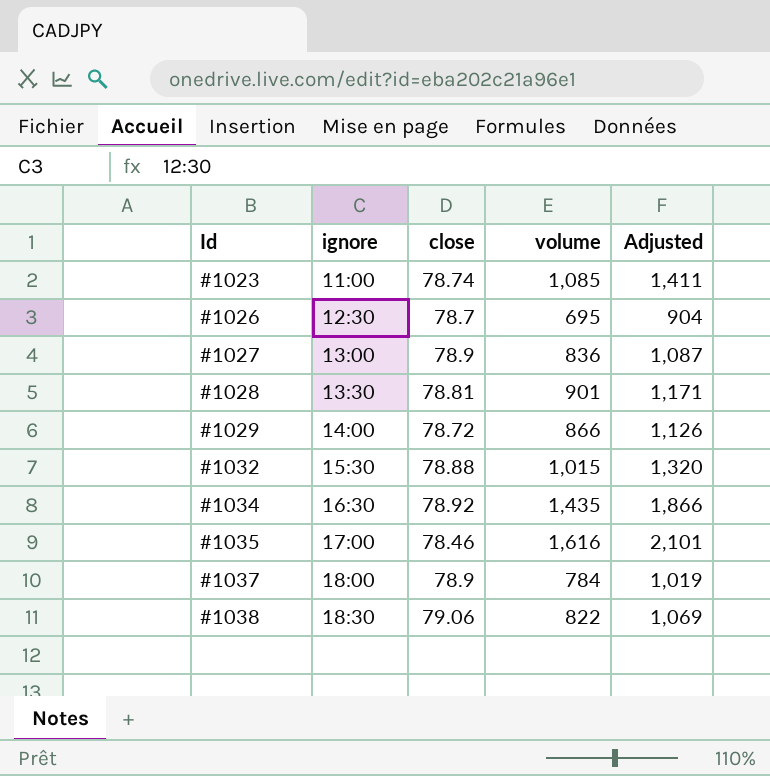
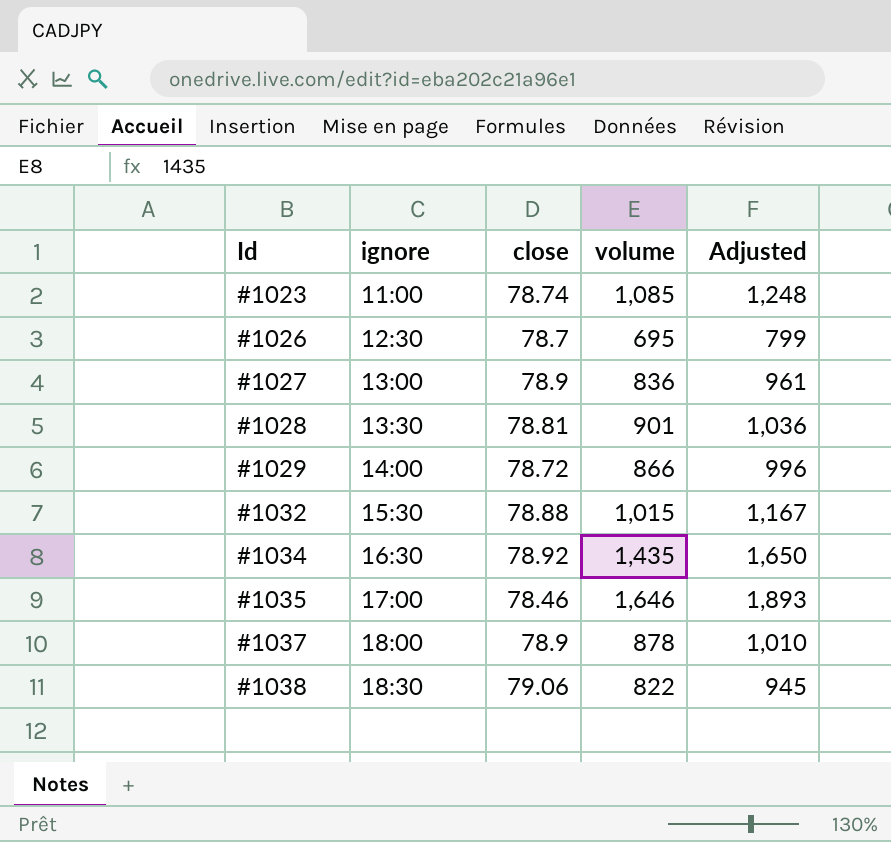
column Adjusted | formula: [volume] * 1.3 -> [volume] * 1.15
#1035 | volume: 1,616 -> 1,646
#1037 | volume: 784 -> 878

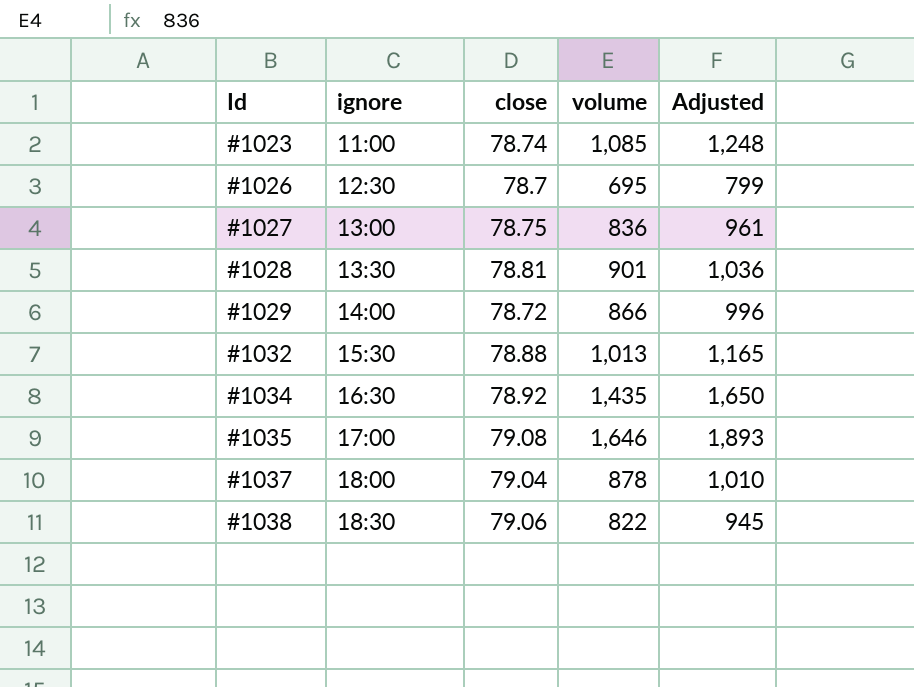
#1027 | close: 78.9 -> 78.75
#1032 | volume: 1,015 -> 1,013
#1032 | Adjusted: 1,167 -> 1,165
#1035 | close: 78.46 -> 79.08
#1037 | close: 78.9 -> 79.04

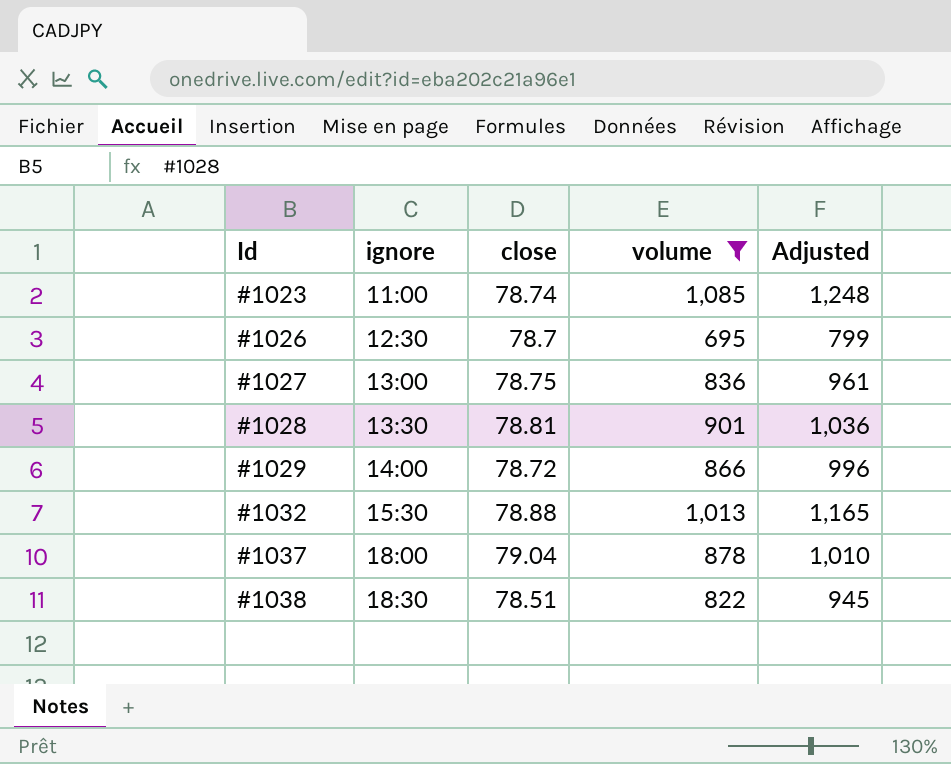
filter: none -> volume <= 1,085
#1038 | close: 79.06 -> 78.51

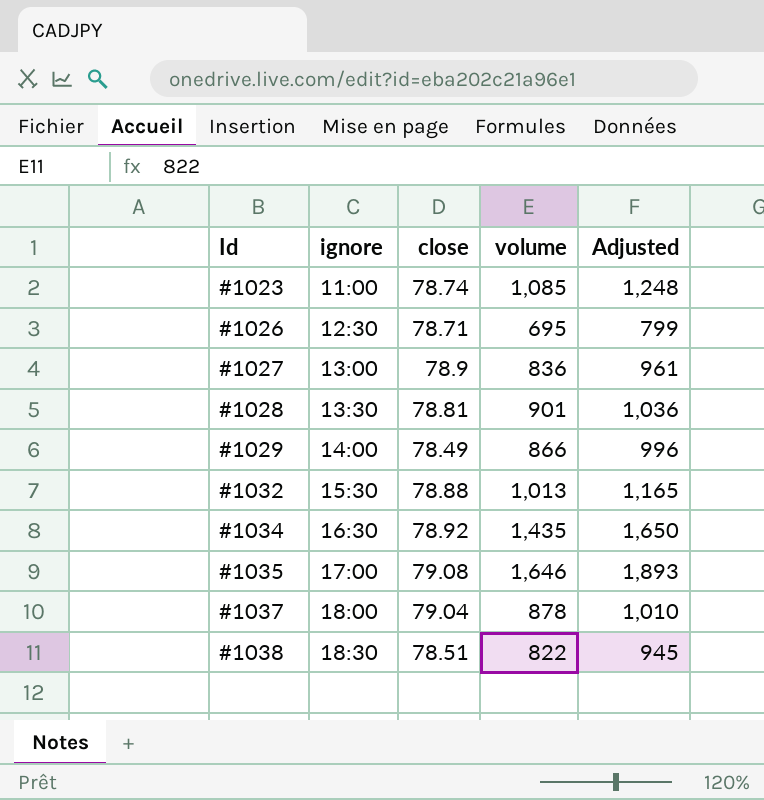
filter: volume <= 1,085 -> none
#1026 | close: 78.7 -> 78.71
#1027 | close: 78.75 -> 78.9
#1029 | close: 78.72 -> 78.49

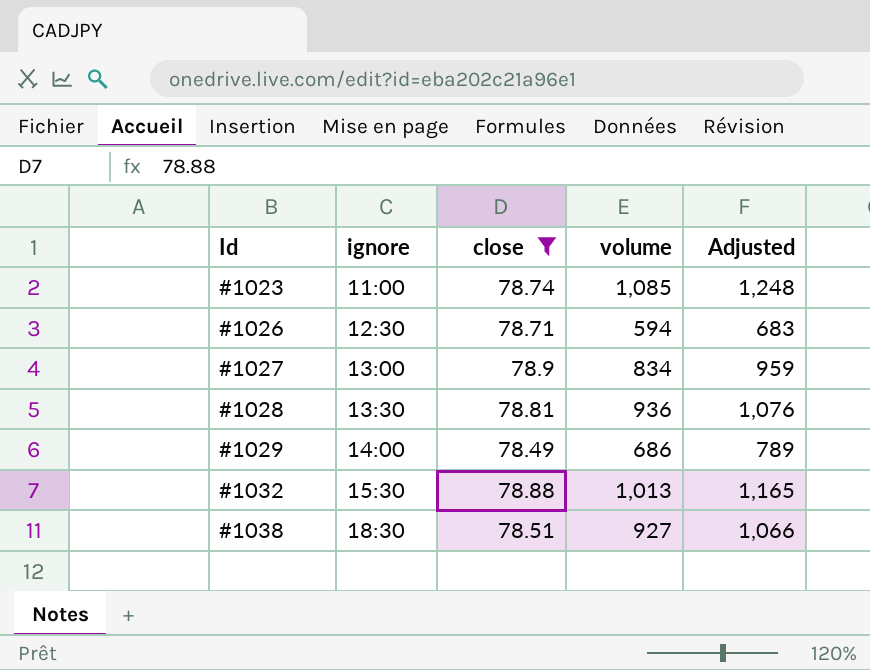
filter: none -> close <= 78.9
#1026 | volume: 695 -> 594
#1026 | Adjusted: 799 -> 683
#1027 | volume: 836 -> 834
#1027 | Adjusted: 961 -> 959
#1028 | volume: 901 -> 936
#1028 | Adjusted: 1,036 -> 1,076
#1029 | volume: 866 -> 686
#1029 | Adjusted: 996 -> 789
#1038 | volume: 822 -> 927
#1038 | Adjusted: 945 -> 1,066

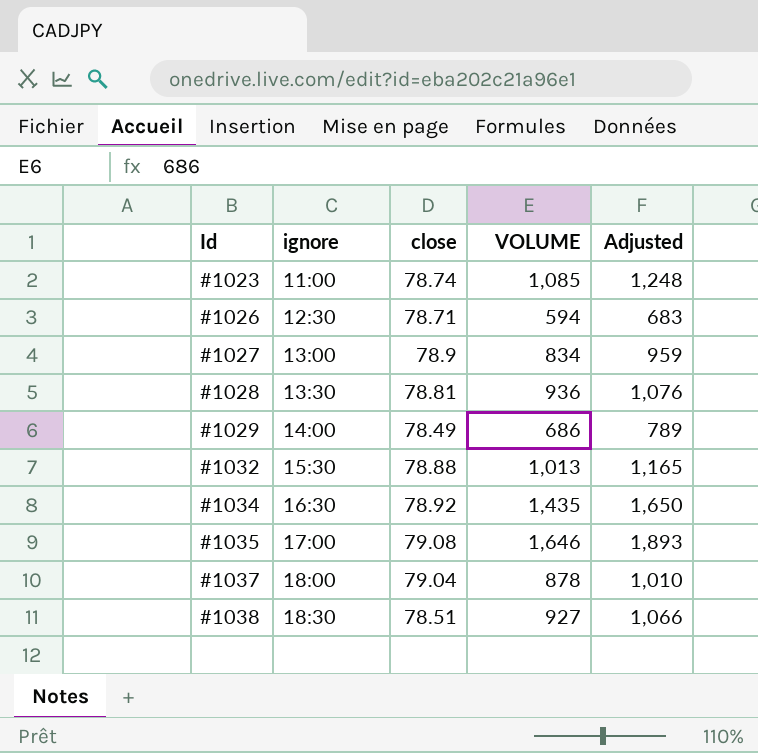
filter: close <= 78.9 -> none
column name: volume -> VOLUME

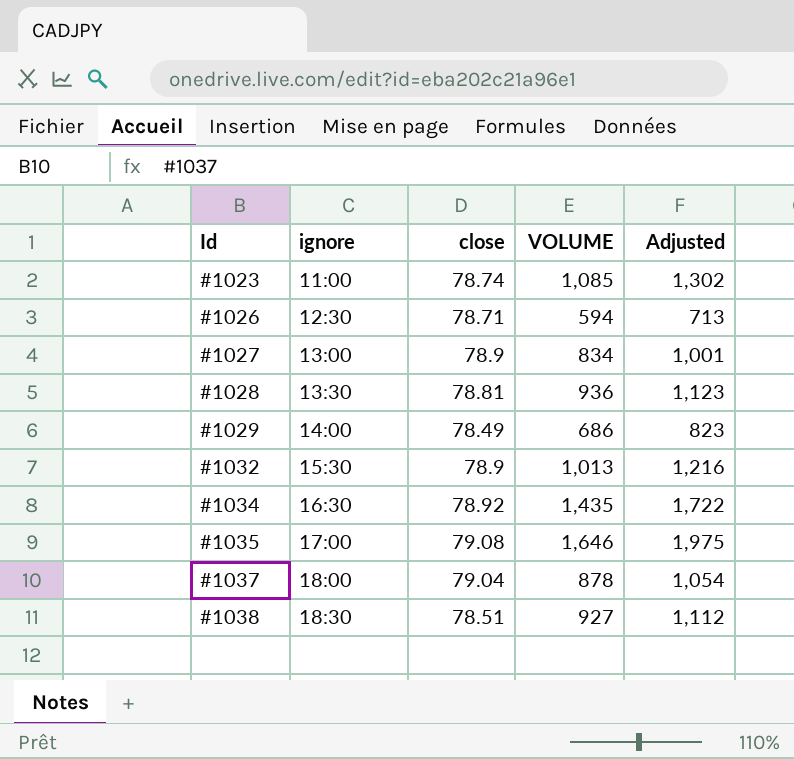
column Adjusted | formula: [VOLUME] * 1.15 -> [VOLUME] * 1.2
#1032 | close: 78.88 -> 78.9

